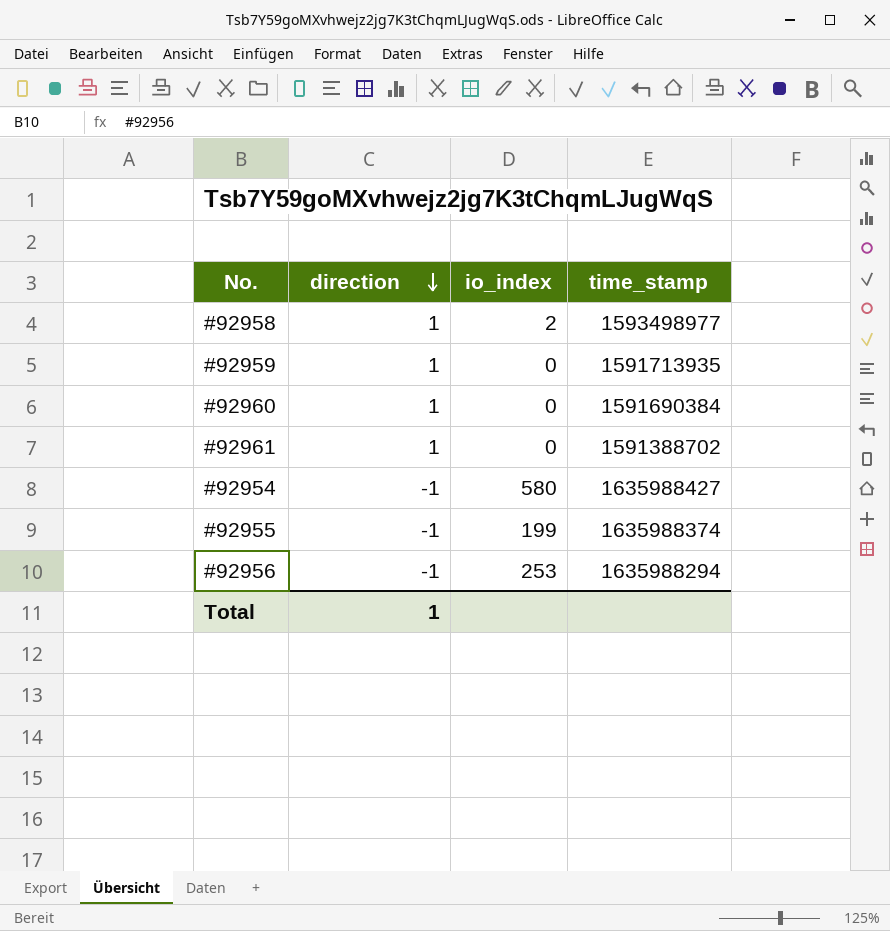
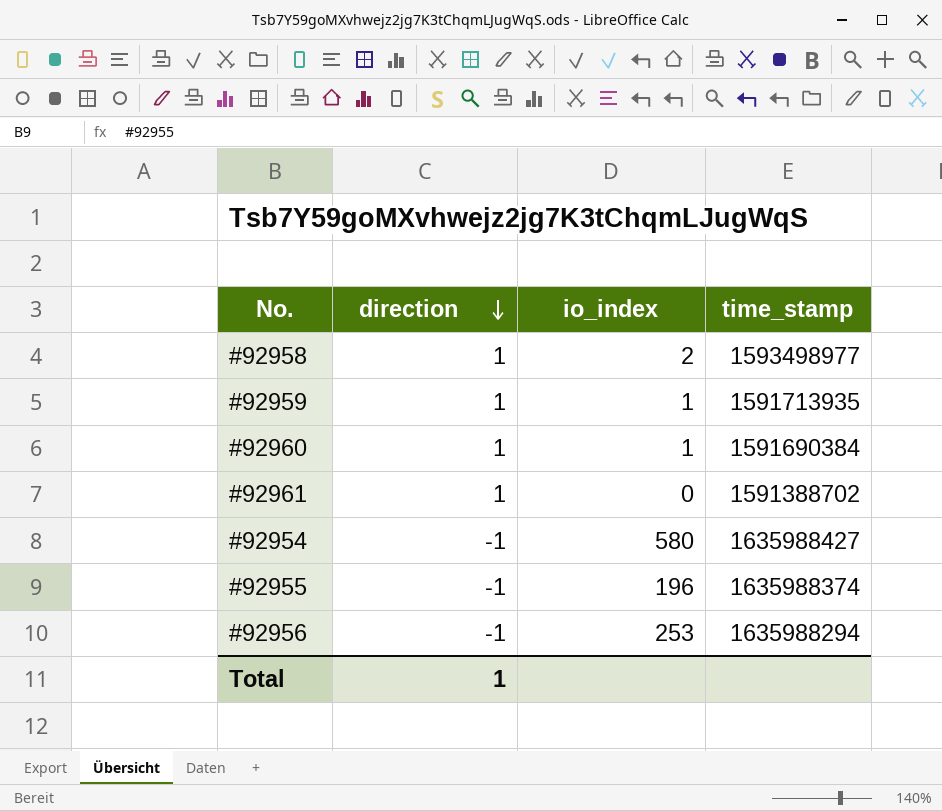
#92959 | io_index: 0 -> 1
#92960 | io_index: 0 -> 1
#92955 | io_index: 199 -> 196

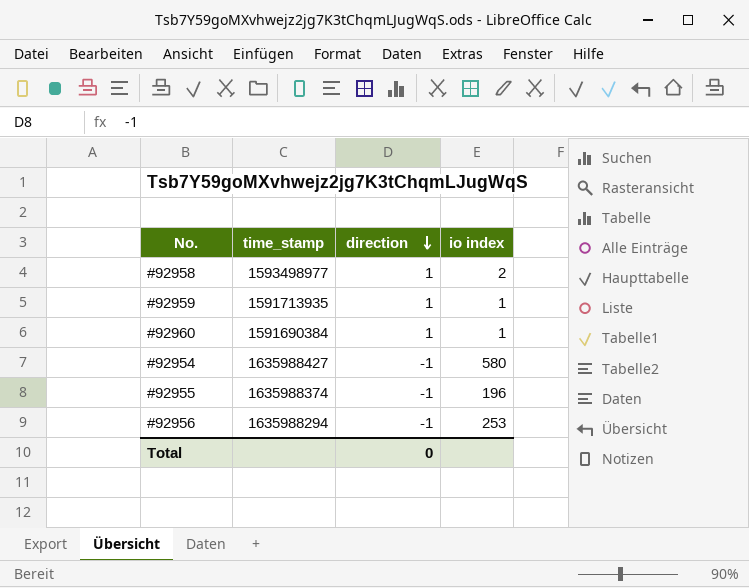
column time_stamp | position: 4 -> 2
column name: io_index -> io index
row #92961: 1 | 0 | 1591388702 -> none
Total | direction: 1 -> 0

